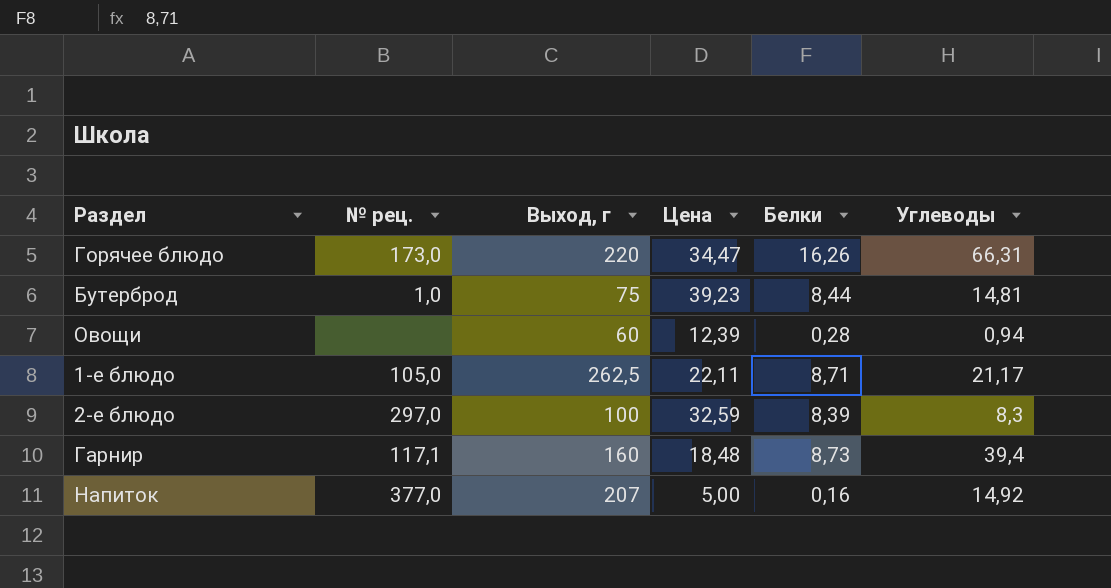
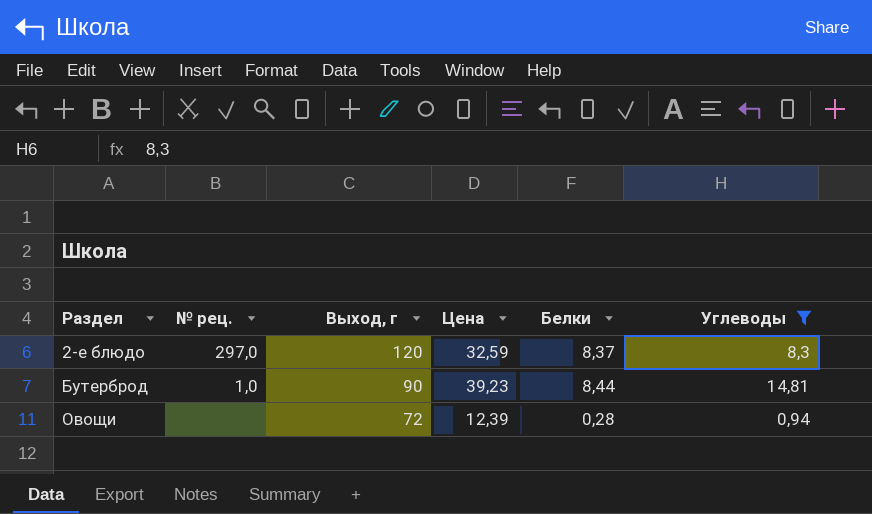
filter: none -> Углеводы <= 14,81
row order: none -> Раздел ascending
2-е блюдо | Выход, г: 100 -> 120
2-е блюдо | Белки: 8,39 -> 8,37
Бутерброд | Выход, г: 75 -> 90
Овощи | Выход, г: 60 -> 72

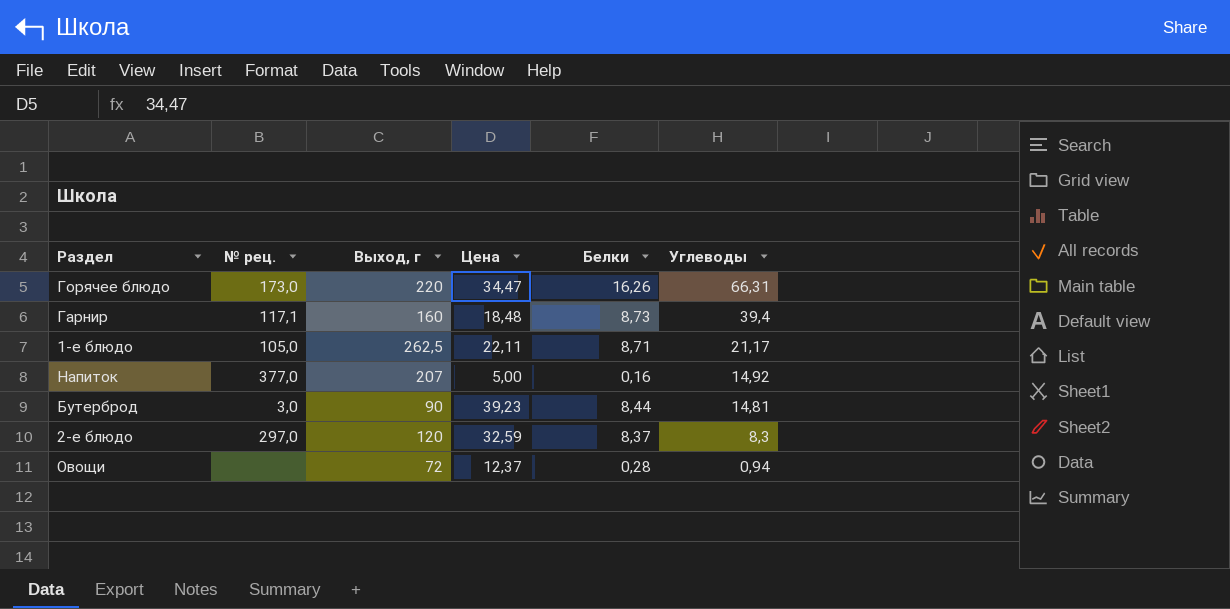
filter: Углеводы <= 14,81 -> none
row order: Раздел ascending -> Углеводы descending
Бутерброд | № рец.: 1,0 -> 3,0
Овощи | Цена: 12,39 -> 12,37

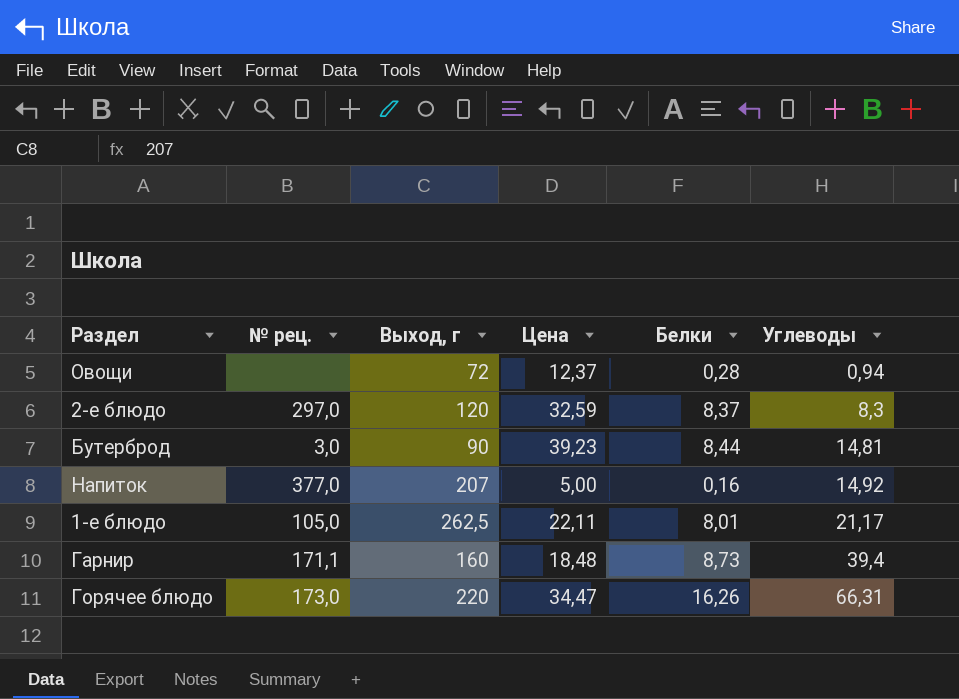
row order: Углеводы descending -> Углеводы ascending
1-е блюдо | Белки: 8,71 -> 8,01
Гарнир | № рец.: 117,1 -> 171,1

